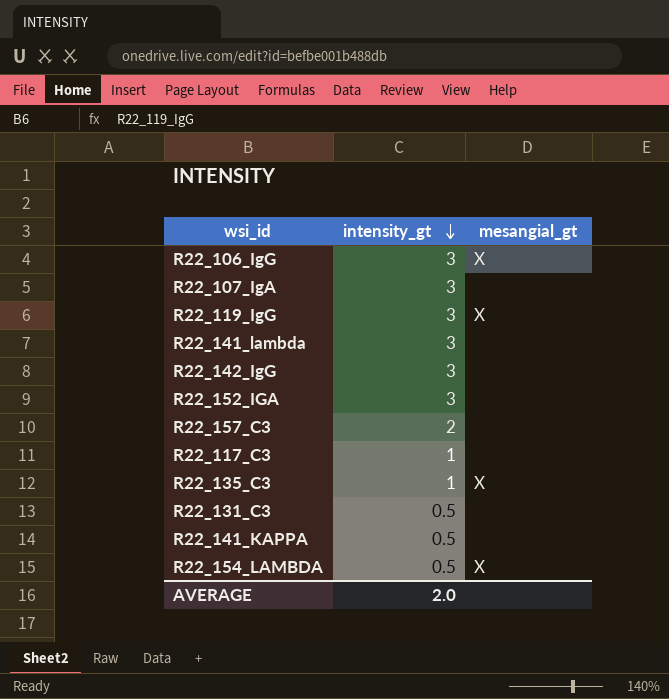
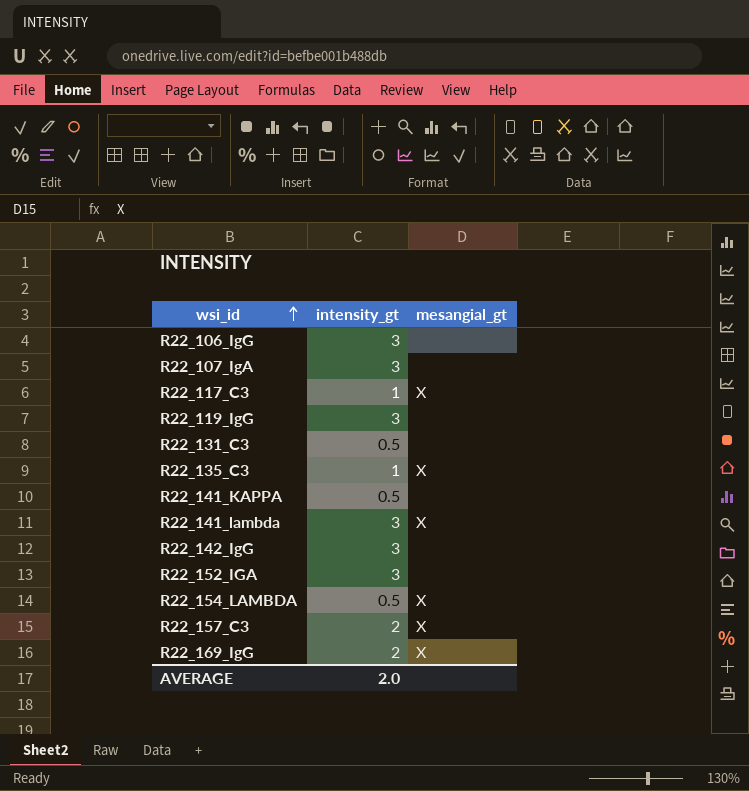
row order: intensity_gt descending -> wsi_id ascending
R22_106_IgG | mesangial_gt: X -> none
R22_117_C3 | mesangial_gt: none -> X
R22_119_IgG | mesangial_gt: X -> none
R22_141_lambda | mesangial_gt: none -> X
R22_157_C3 | mesangial_gt: none -> X
row R22_169_IgG: none -> 2 | X

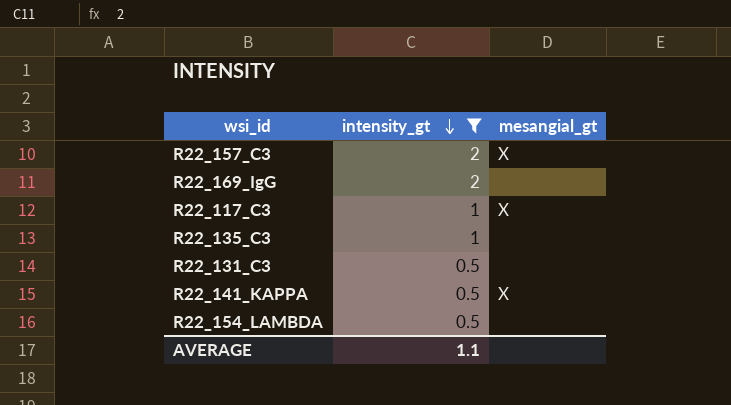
filter: none -> intensity_gt != 3
row order: wsi_id ascending -> intensity_gt descending
R22_169_IgG | mesangial_gt: X -> none
R22_135_C3 | mesangial_gt: X -> none
R22_141_KAPPA | mesangial_gt: none -> X
R22_154_LAMBDA | mesangial_gt: X -> none
AVERAGE | intensity_gt: 2.0 -> 1.1

